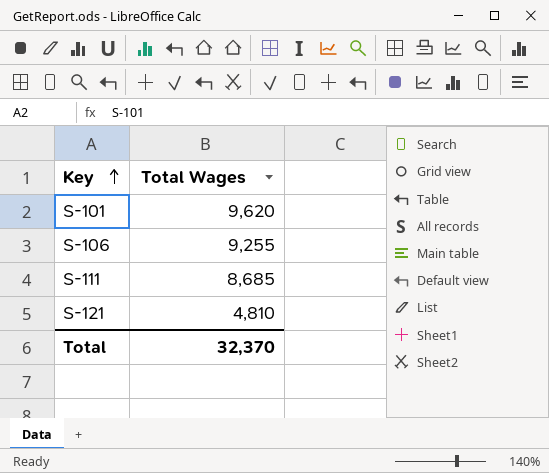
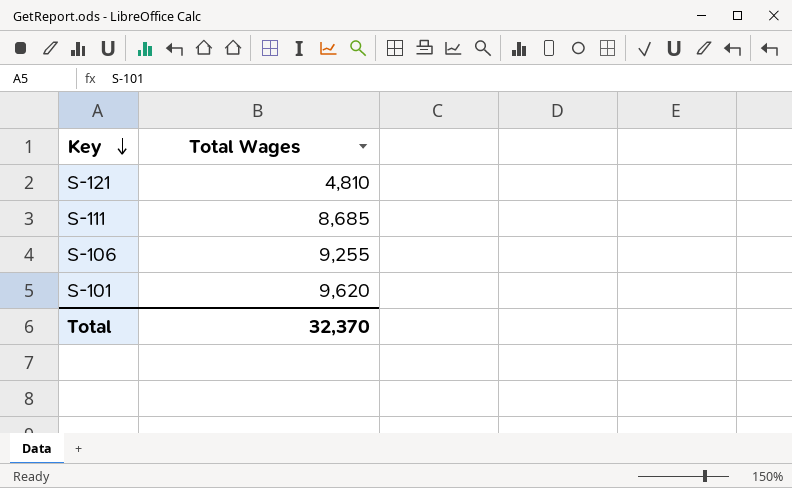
row order: Key ascending -> Key descending

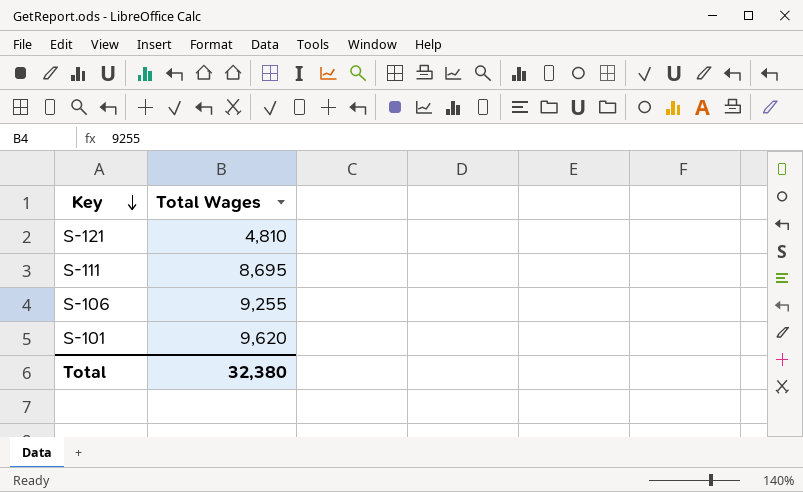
S-111 | Total Wages: 8,685 -> 8,695
Total | Total Wages: 32,370 -> 32,380

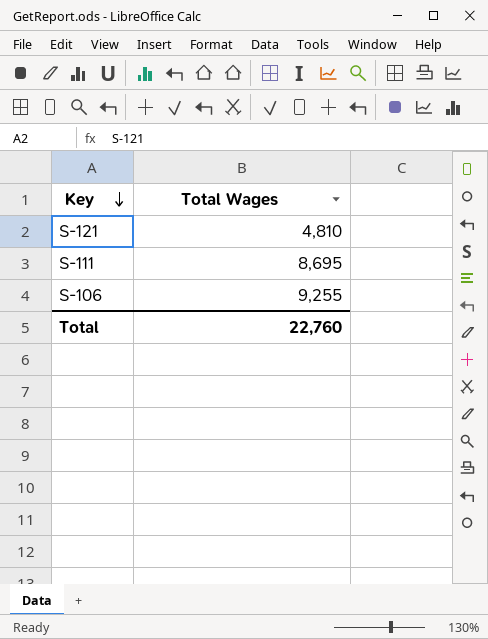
row S-101: 9,620 -> none
Total | Total Wages: 32,380 -> 22,760

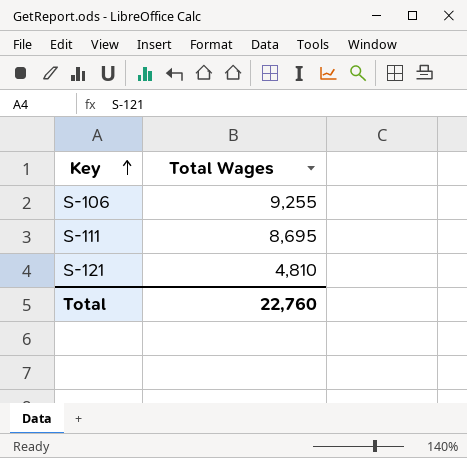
row order: Key descending -> Key ascending

